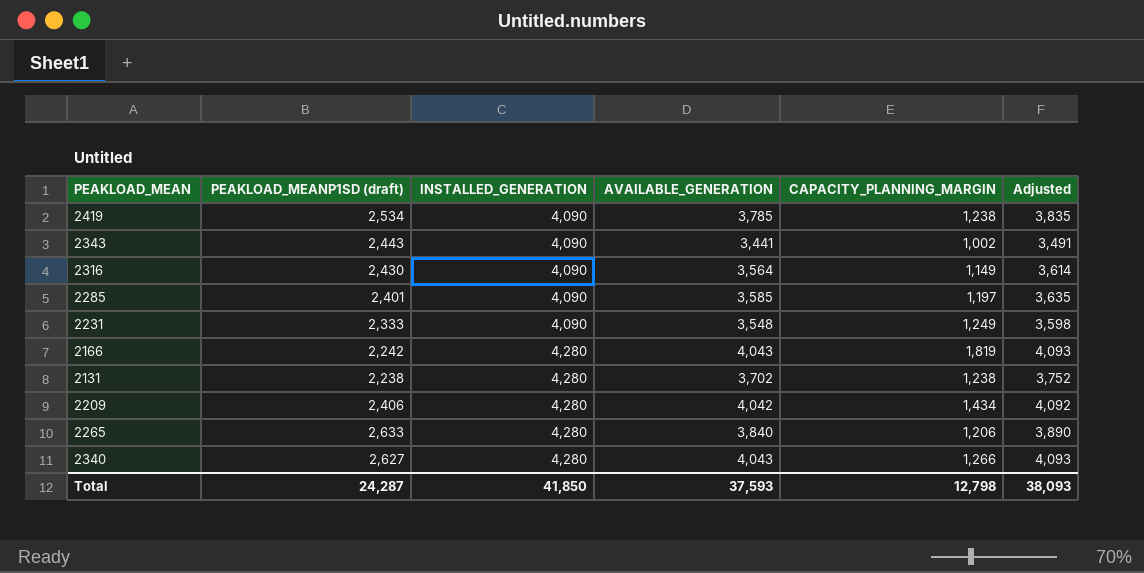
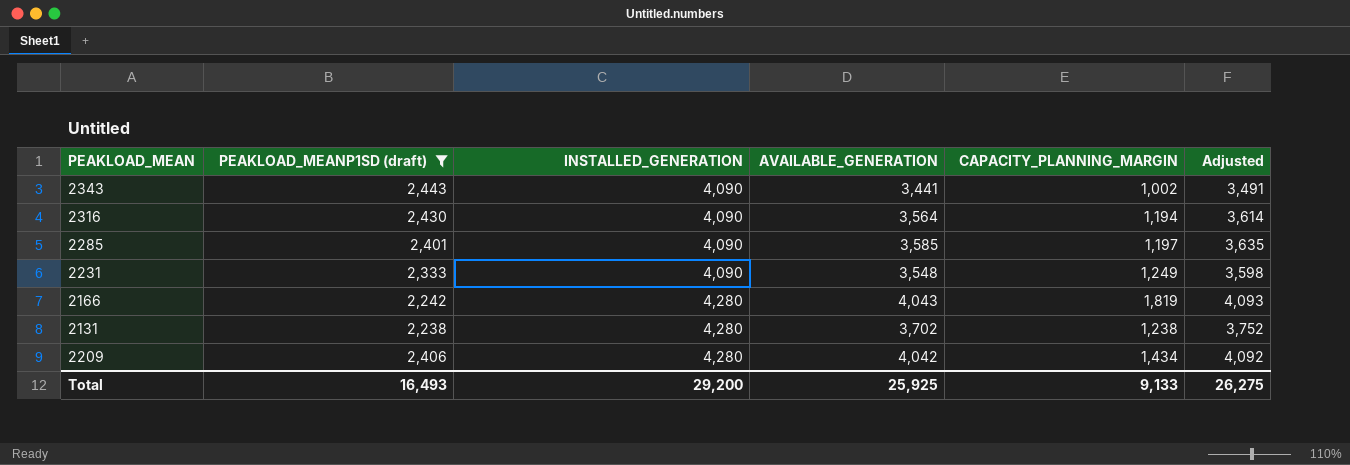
filter: none -> PEAKLOAD_MEANP1SD (draft) <= 2,443
2316 | CAPACITY_PLANNING_MARGIN: 1,149 -> 1,194
Total | PEAKLOAD_MEANP1SD (draft): 24,287 -> 16,493
Total | INSTALLED_GENERATION: 41,850 -> 29,200
Total | AVAILABLE_GENERATION: 37,593 -> 25,925
Total | CAPACITY_PLANNING_MARGIN: 12,798 -> 9,133
Total | Adjusted: 38,093 -> 26,275

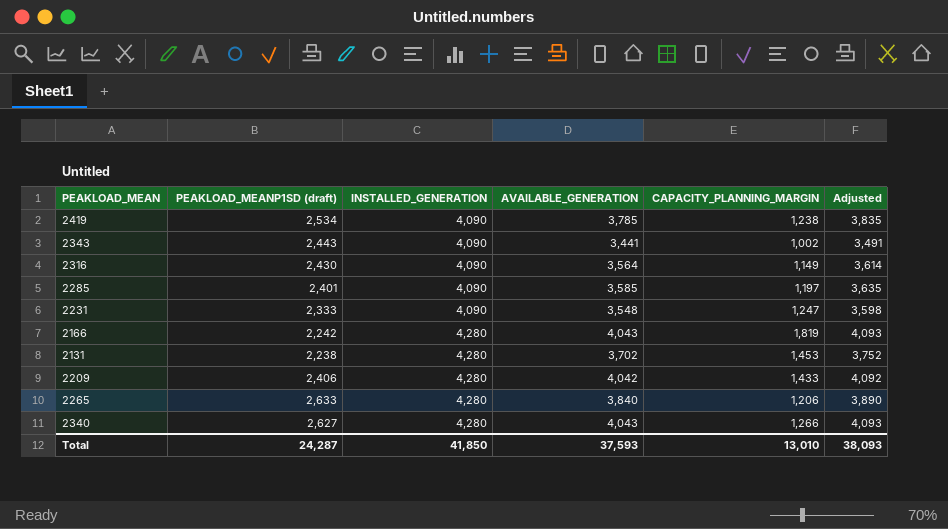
filter: PEAKLOAD_MEANP1SD (draft) <= 2,443 -> none
2316 | CAPACITY_PLANNING_MARGIN: 1,194 -> 1,149
2231 | CAPACITY_PLANNING_MARGIN: 1,249 -> 1,247
2131 | CAPACITY_PLANNING_MARGIN: 1,238 -> 1,453
2209 | CAPACITY_PLANNING_MARGIN: 1,434 -> 1,433
Total | PEAKLOAD_MEANP1SD (draft): 16,493 -> 24,287
Total | INSTALLED_GENERATION: 29,200 -> 41,850
Total | AVAILABLE_GENERATION: 25,925 -> 37,593
Total | CAPACITY_PLANNING_MARGIN: 9,133 -> 13,010
Total | Adjusted: 26,275 -> 38,093

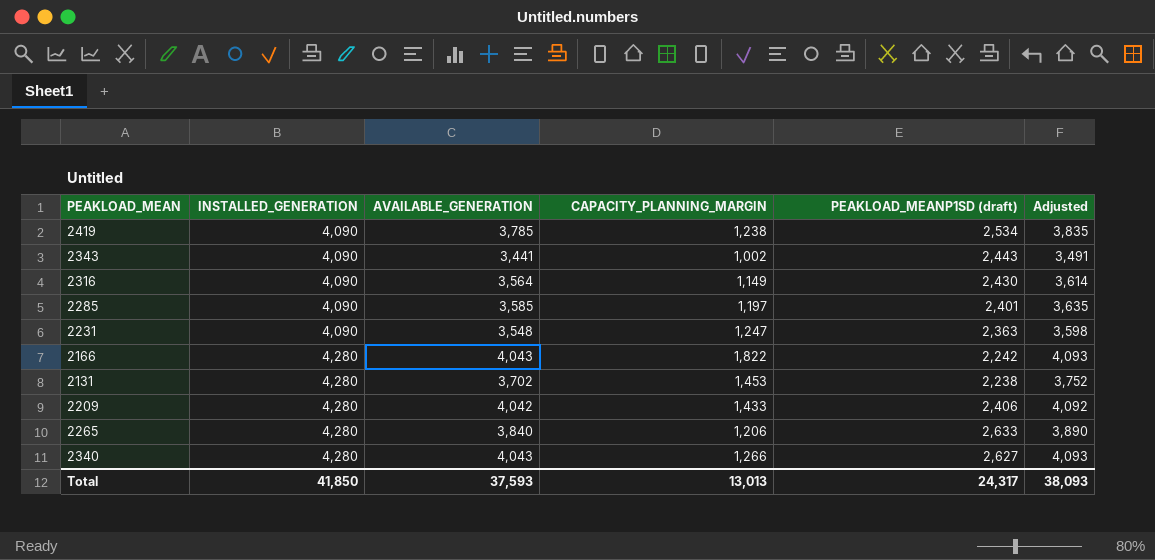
column PEAKLOAD_MEANP1SD (draft) | position: 2 -> 5
2231 | PEAKLOAD_MEANP1SD (draft): 2,333 -> 2,363
2166 | CAPACITY_PLANNING_MARGIN: 1,819 -> 1,822
Total | CAPACITY_PLANNING_MARGIN: 13,010 -> 13,013
Total | PEAKLOAD_MEANP1SD (draft): 24,287 -> 24,317

